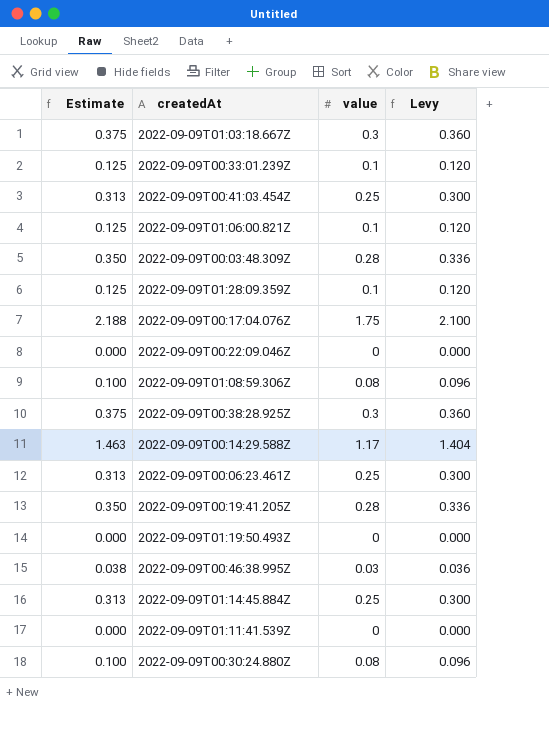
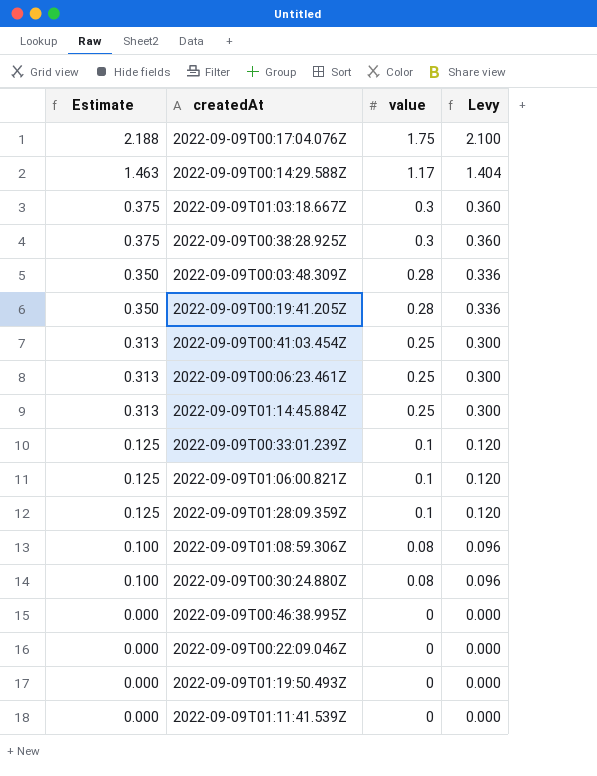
row order: none -> Estimate descending
2022-09-09T00:46:38.995Z | Estimate: 0.038 -> 0.000
2022-09-09T00:46:38.995Z | value: 0.03 -> 0
2022-09-09T00:46:38.995Z | Levy: 0.036 -> 0.000

